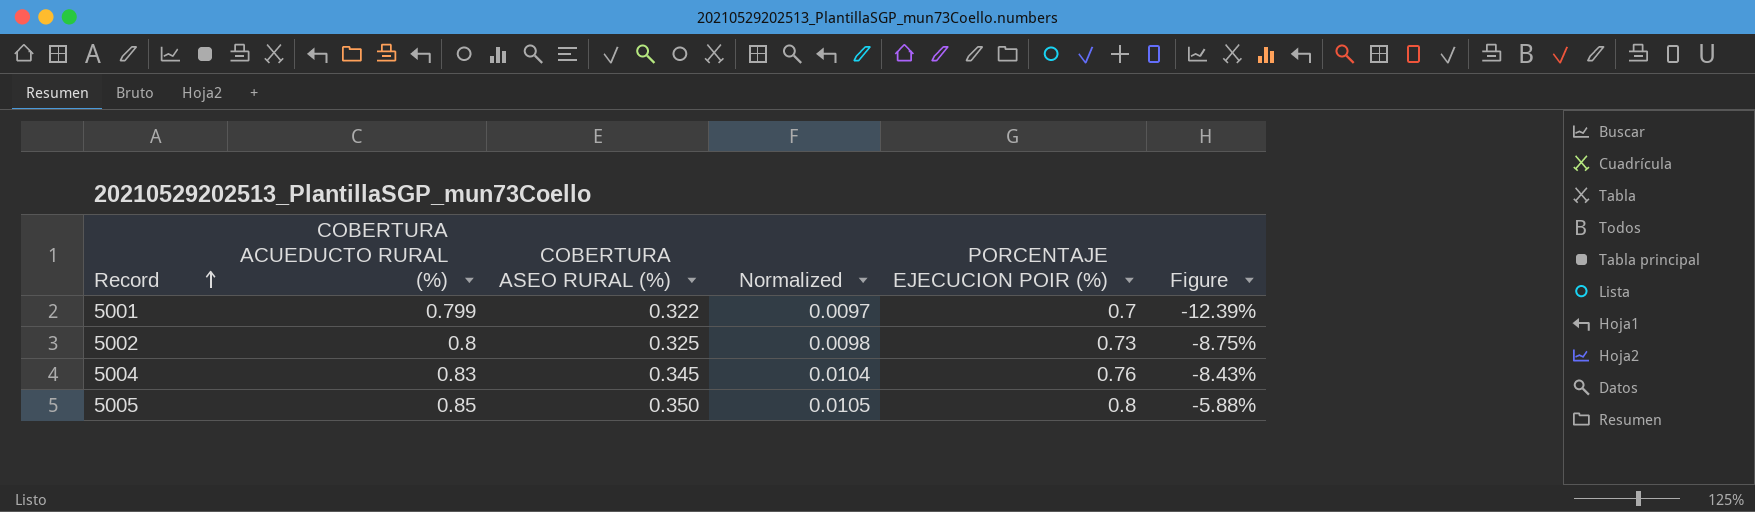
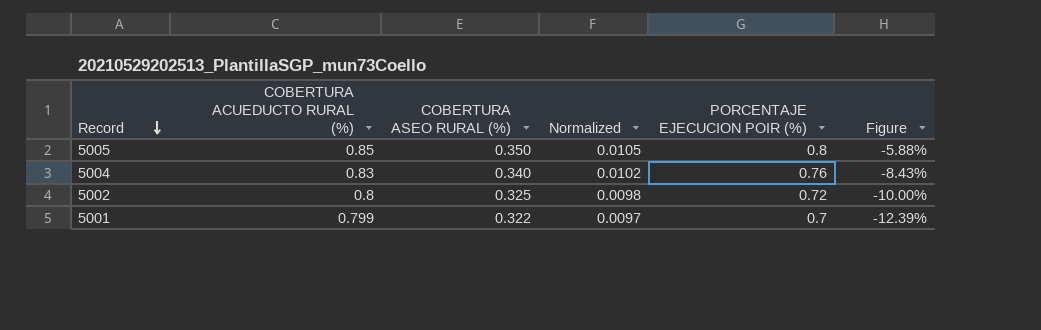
row order: Record ascending -> Record descending
5004 | COBERTURA ASEO RURAL (%): 0.345 -> 0.340
5004 | Normalized: 0.0104 -> 0.0102
5002 | PORCENTAJE EJECUCION POIR (%): 0.73 -> 0.72
5002 | Figure: -8.75% -> -10.00%

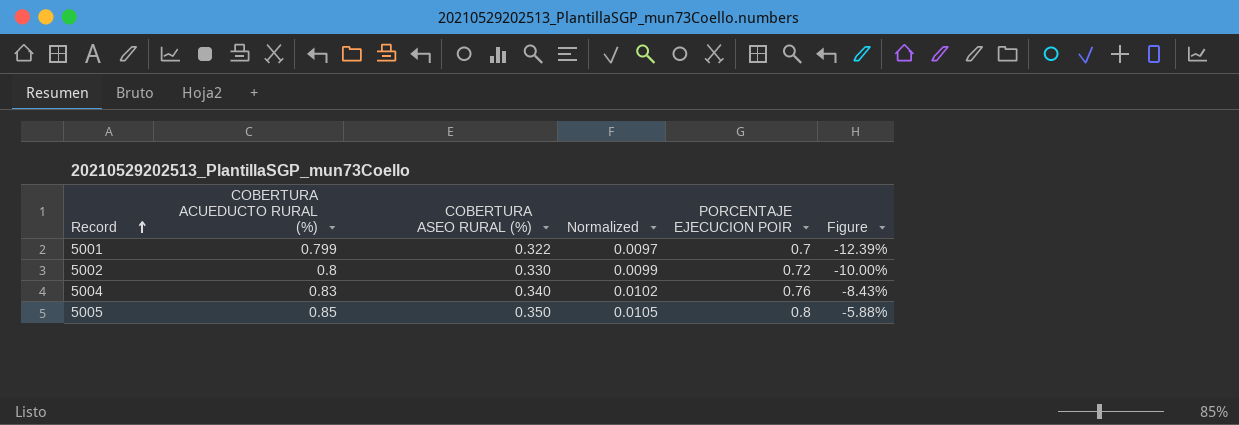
row order: Record descending -> Record ascending
column name: PORCENTAJE EJECUCION POIR (%) -> PORCENTAJE EJECUCION POIR
5002 | COBERTURA ASEO RURAL (%): 0.325 -> 0.330
5002 | Normalized: 0.0098 -> 0.0099

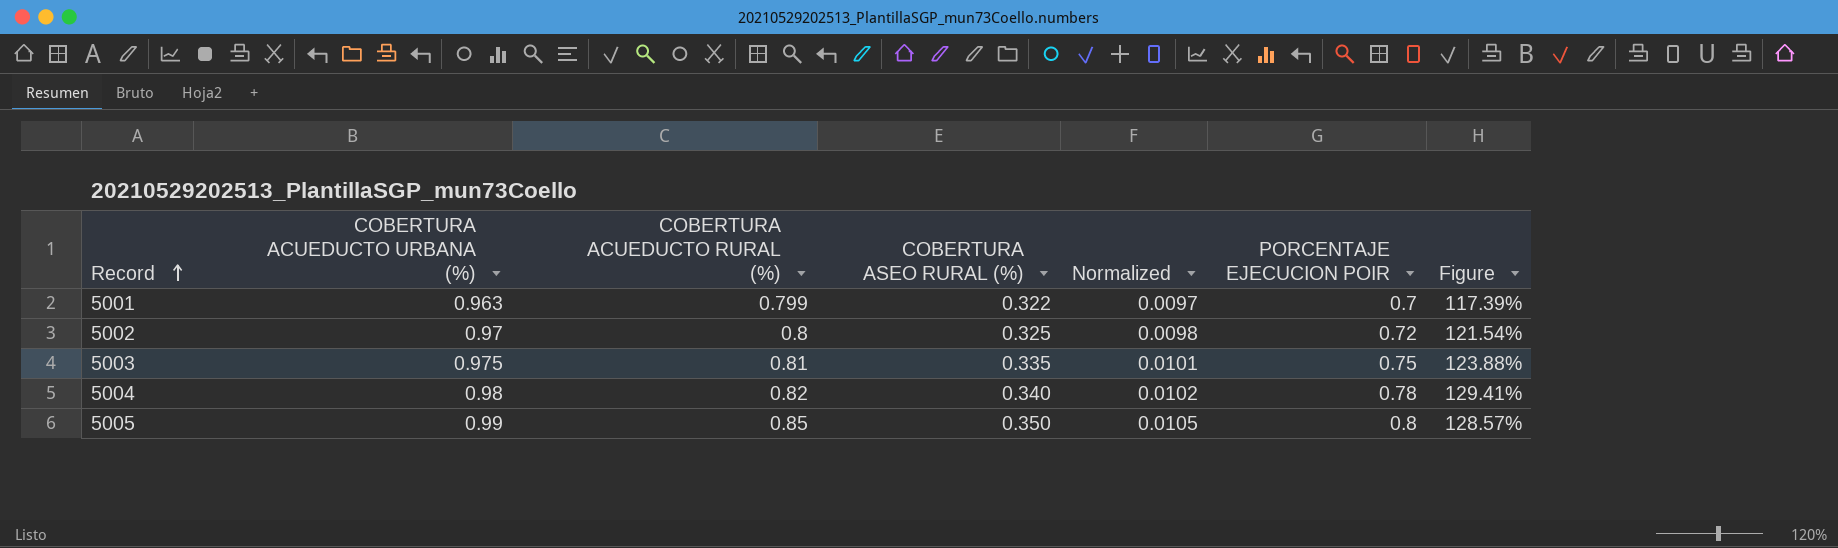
column COBERTURA ACUEDUCTO URBANA (%) | position: none -> 2
column Figure | formula: ([PORCENTAJE EJECUCION POIR] - [COBERTURA ACUEDUCTO RURAL (%)]) / [COBERTURA ACUEDUCTO RURAL (%)] -> ([PORCENTAJE EJECUCION POIR] - [COBERTURA ASEO RURAL (%)]) / [COBERTURA ASEO RURAL (%)]
5002 | COBERTURA ASEO RURAL (%): 0.330 -> 0.325
5002 | Normalized: 0.0099 -> 0.0098
row 5003: none -> 0.975 | 0.81 | 0.335 | 0.0101 | 0.75 | 123.88%
5004 | COBERTURA ACUEDUCTO RURAL (%): 0.83 -> 0.82
5004 | PORCENTAJE EJECUCION POIR: 0.76 -> 0.78

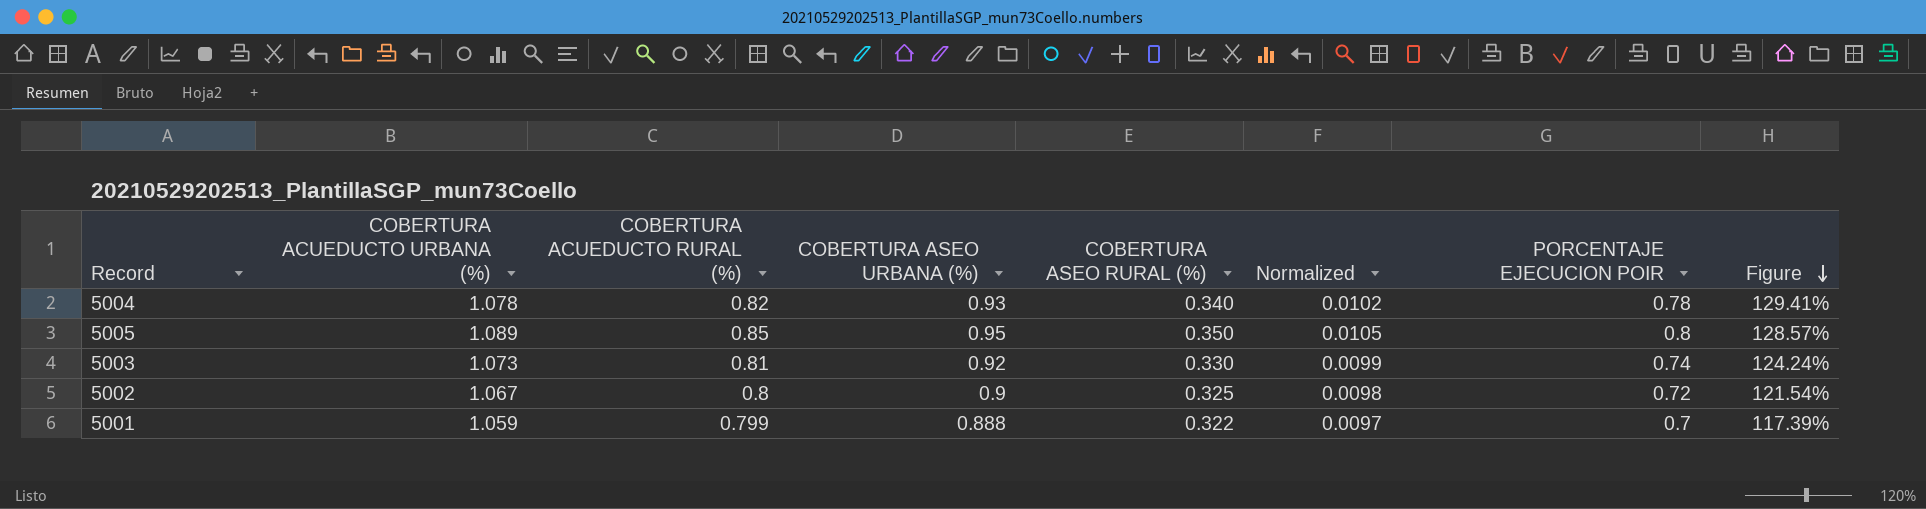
row order: Record ascending -> Figure descending
column COBERTURA ASEO URBANA (%) | position: none -> 4
5004 | COBERTURA ACUEDUCTO URBANA (%): 0.98 -> 1.078
5005 | COBERTURA ACUEDUCTO URBANA (%): 0.99 -> 1.089
5003 | COBERTURA ACUEDUCTO URBANA (%): 0.975 -> 1.073
5003 | COBERTURA ASEO RURAL (%): 0.335 -> 0.330
5003 | Normalized: 0.0101 -> 0.0099
5003 | PORCENTAJE EJECUCION POIR: 0.75 -> 0.74
5003 | Figure: 123.88% -> 124.24%
5002 | COBERTURA ACUEDUCTO URBANA (%): 0.97 -> 1.067
5001 | COBERTURA ACUEDUCTO URBANA (%): 0.963 -> 1.059

